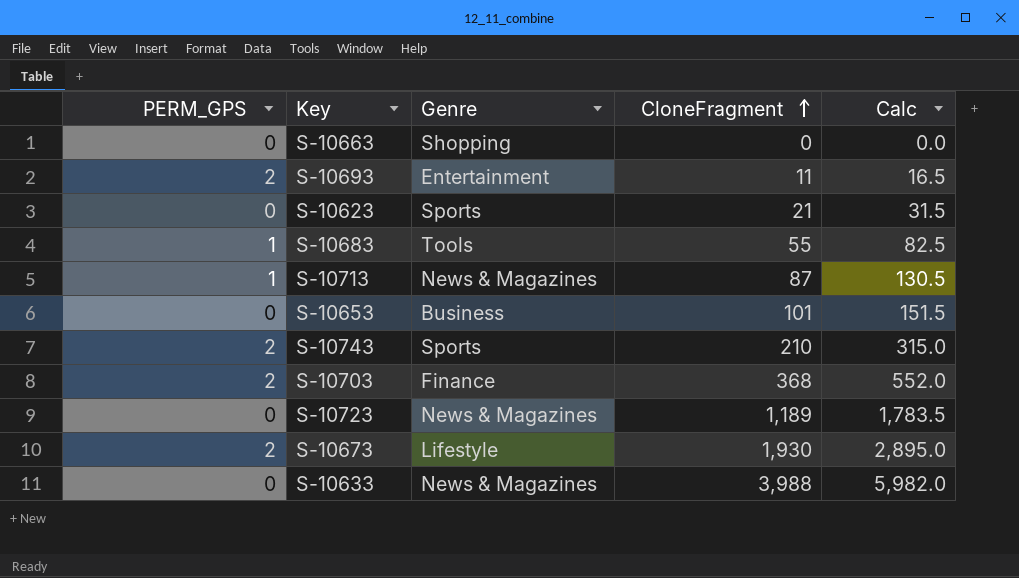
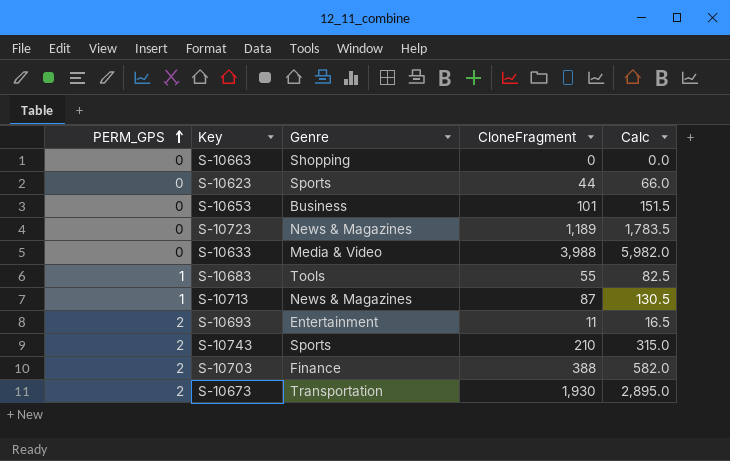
row order: CloneFragment ascending -> PERM_GPS ascending
S-10623 | CloneFragment: 21 -> 44
S-10623 | Calc: 31.5 -> 66.0
S-10633 | Genre: News & Magazines -> Media & Video
S-10703 | CloneFragment: 368 -> 388
S-10703 | Calc: 552.0 -> 582.0
S-10673 | Genre: Lifestyle -> Transportation

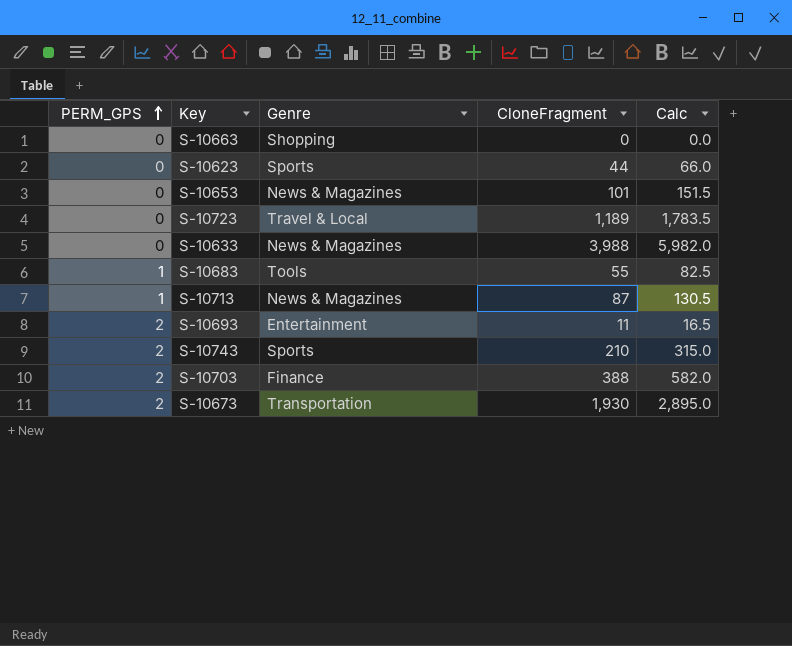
S-10653 | Genre: Business -> News & Magazines
S-10723 | Genre: News & Magazines -> Travel & Local
S-10633 | Genre: Media & Video -> News & Magazines

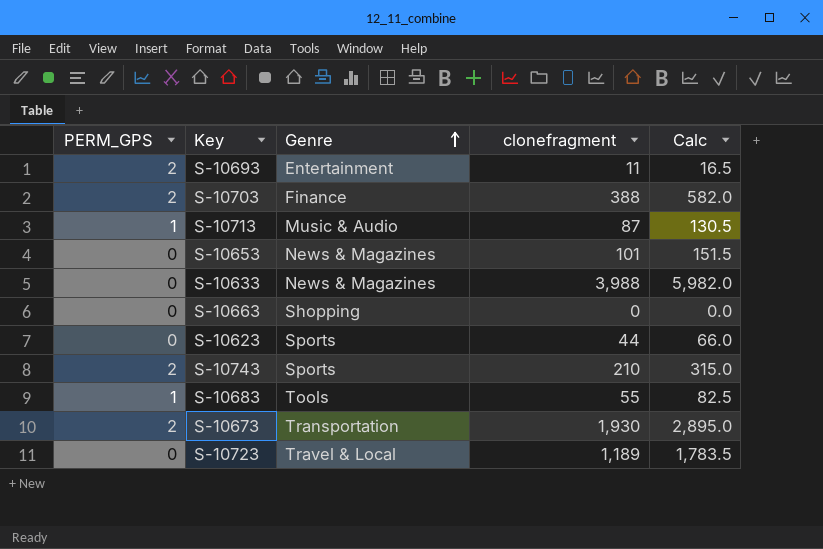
row order: PERM_GPS ascending -> Genre ascending
column name: CloneFragment -> clonefragment
S-10713 | Genre: News & Magazines -> Music & Audio

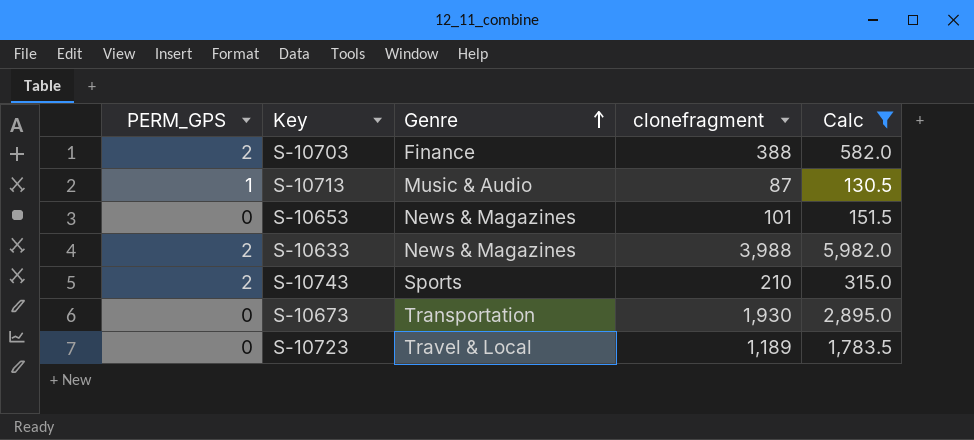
filter: none -> Calc >= 130.5
S-10633 | PERM_GPS: 0 -> 2
S-10673 | PERM_GPS: 2 -> 0

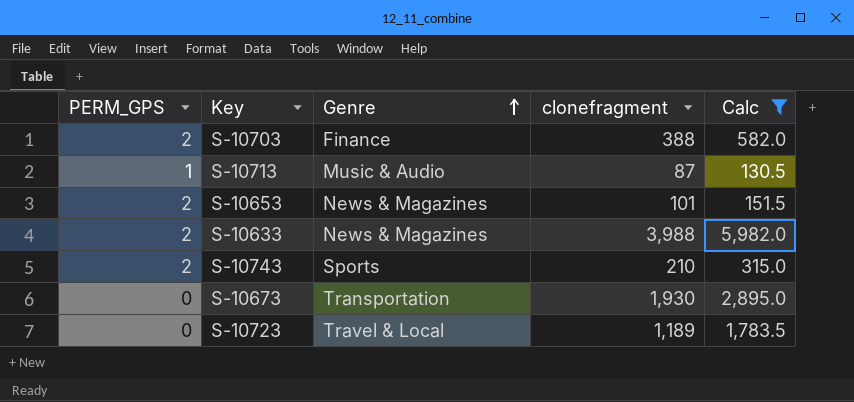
S-10653 | PERM_GPS: 0 -> 2

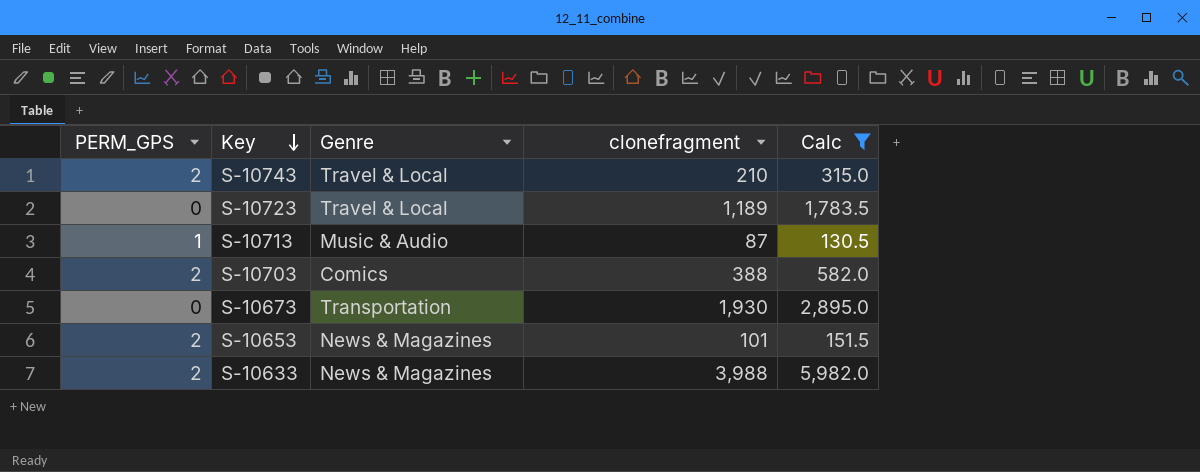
row order: Genre ascending -> Key descending
S-10743 | Genre: Sports -> Travel & Local
S-10703 | Genre: Finance -> Comics

